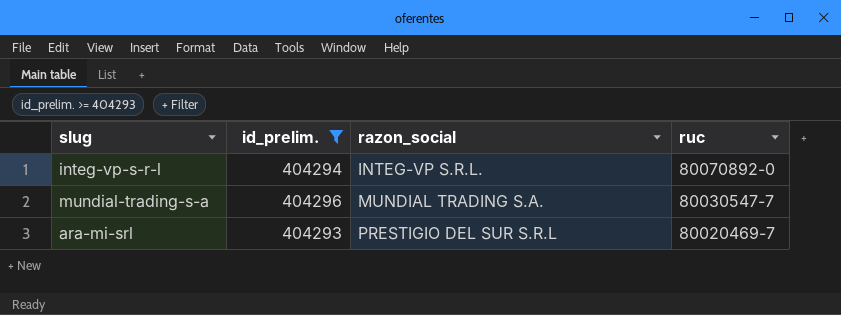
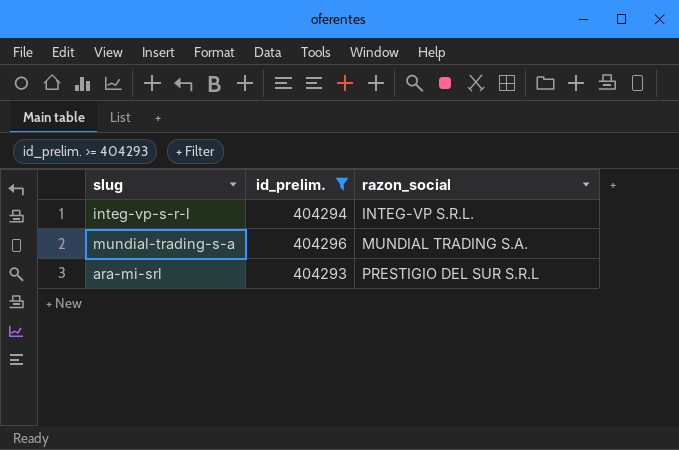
column ruc | position: 4 -> none

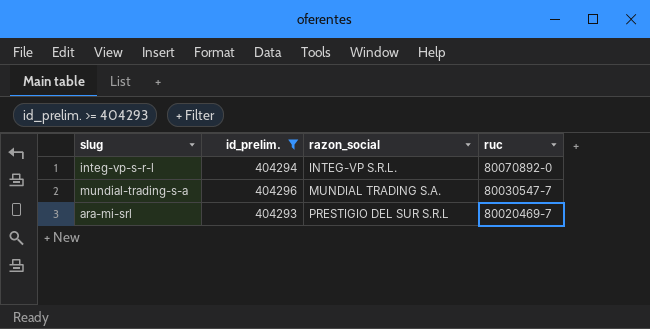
column ruc | position: none -> 4

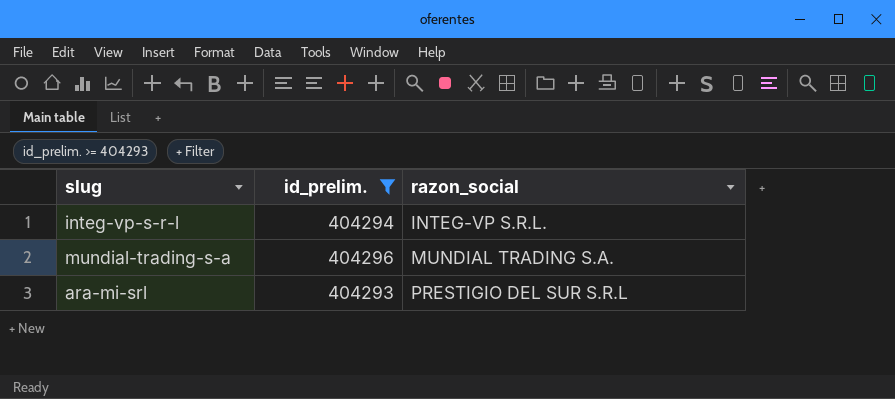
column ruc | position: 4 -> none

